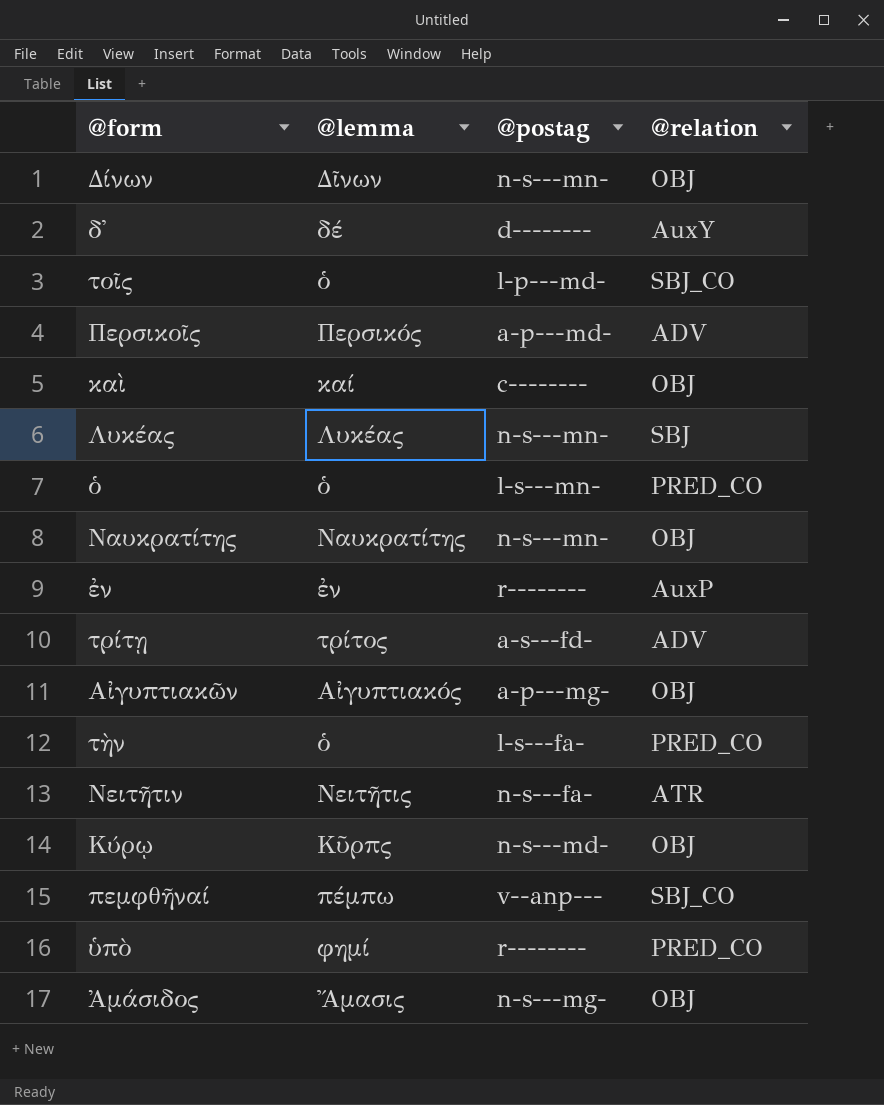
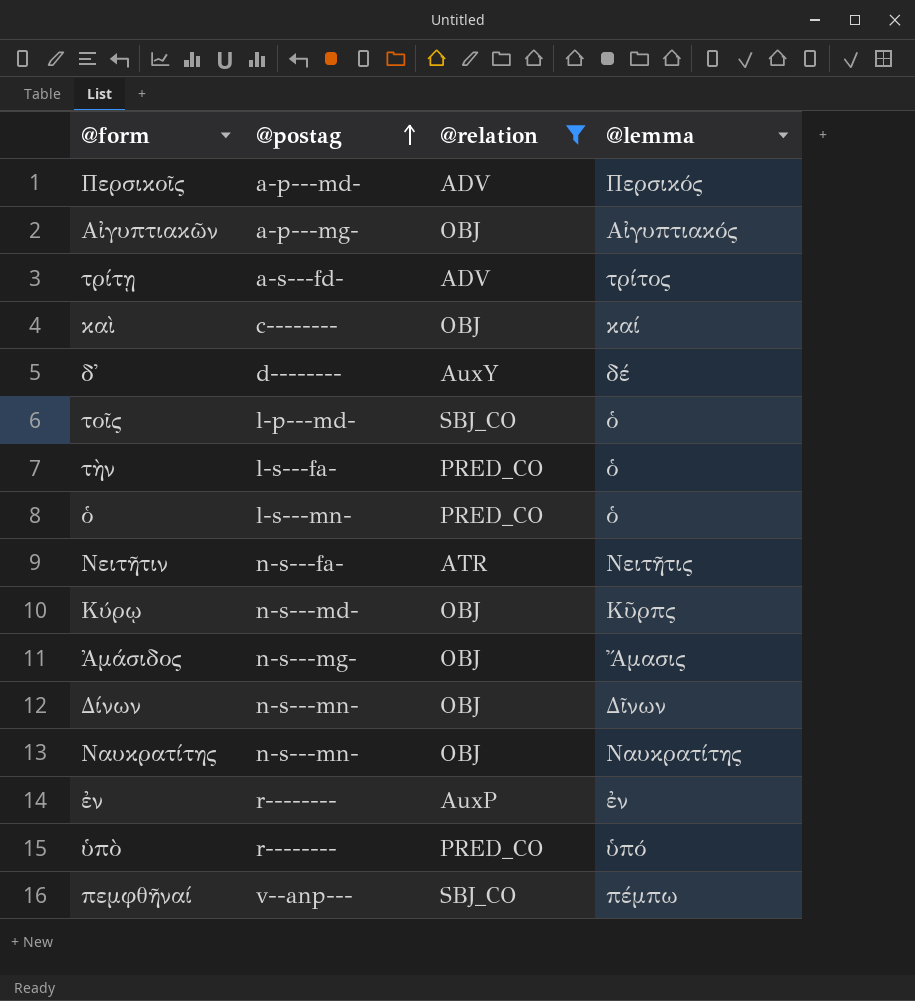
filter: none -> @relation != SBJ
row order: none -> @postag ascending
column @lemma | position: 2 -> 4
ὑπὸ | @lemma: φημί -> ὑπό

